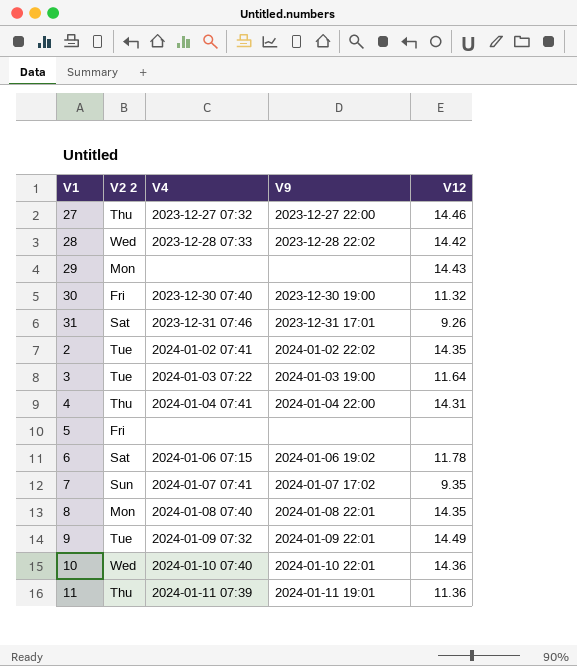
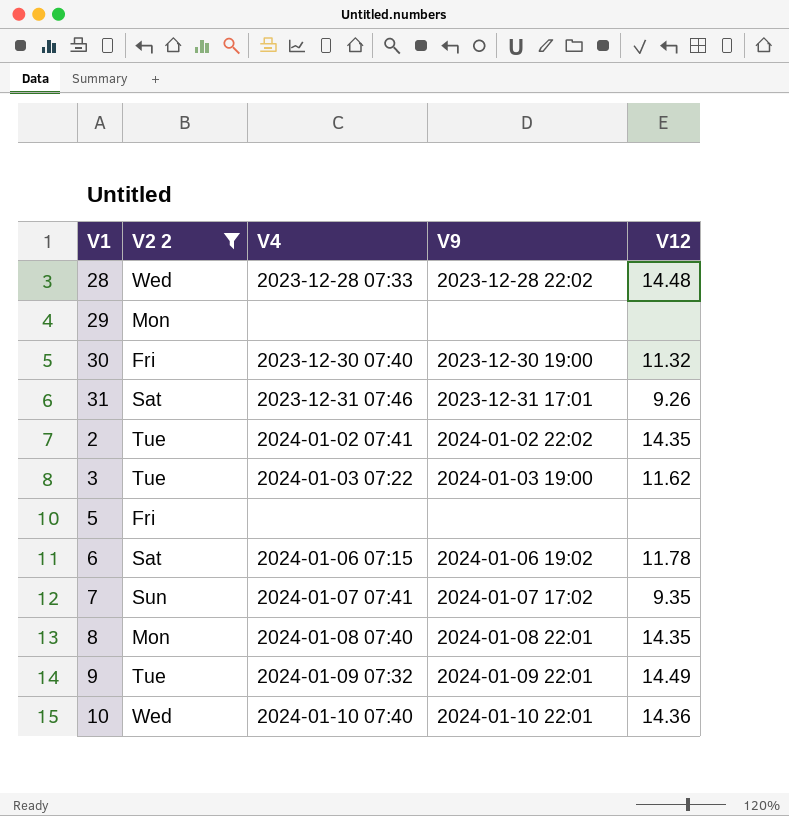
filter: none -> V2 2 != Thu
28 | V12: 14.42 -> 14.48
29 | V12: 14.43 -> none
3 | V12: 11.64 -> 11.62

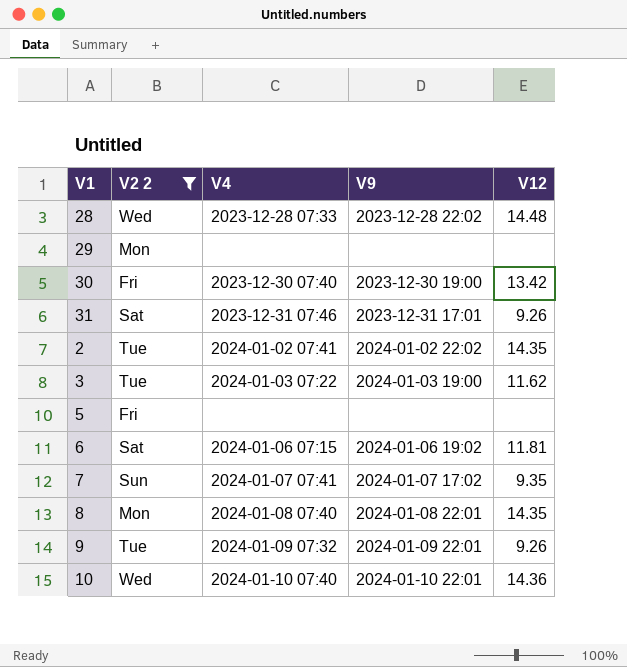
30 | V12: 11.32 -> 13.42
6 | V12: 11.78 -> 11.81
9 | V12: 14.49 -> 9.26

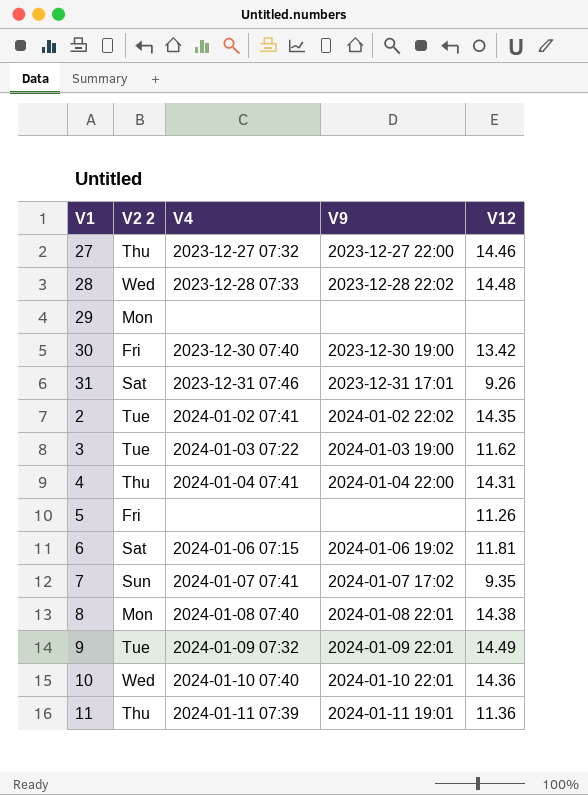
filter: V2 2 != Thu -> none
5 | V12: none -> 11.26
8 | V12: 14.35 -> 14.38
9 | V12: 9.26 -> 14.49

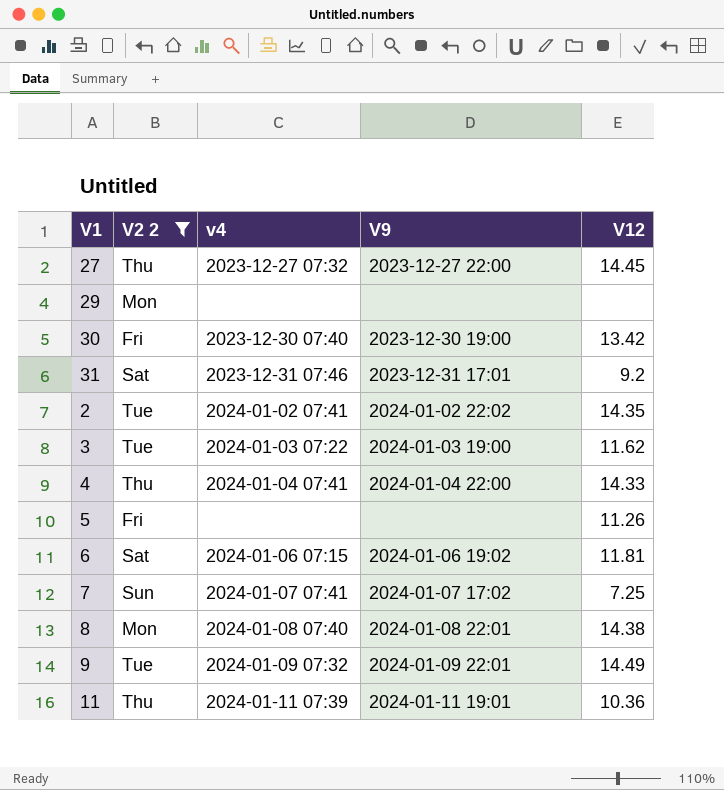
filter: none -> V2 2 != Wed
column name: V4 -> v4
27 | V12: 14.46 -> 14.45
31 | V12: 9.26 -> 9.2
4 | V12: 14.31 -> 14.33
7 | V12: 9.35 -> 7.25
11 | V12: 11.36 -> 10.36

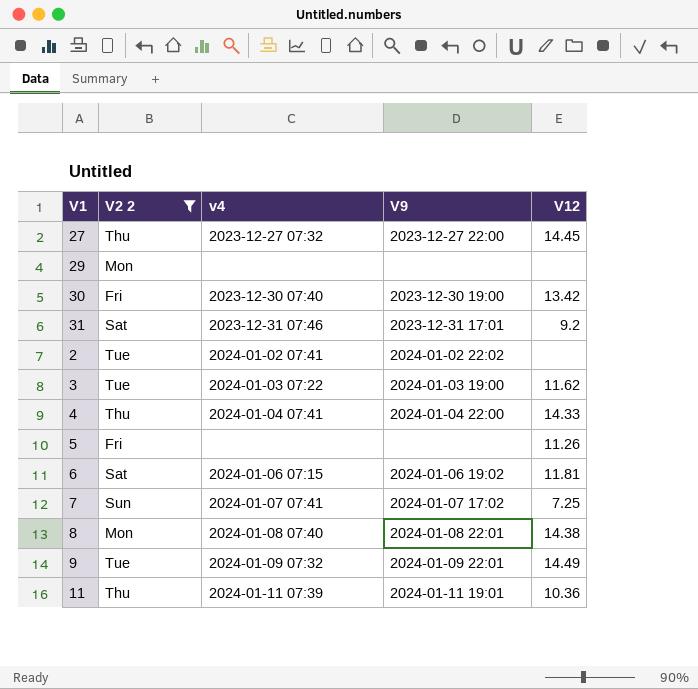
2 | V12: 14.35 -> none

